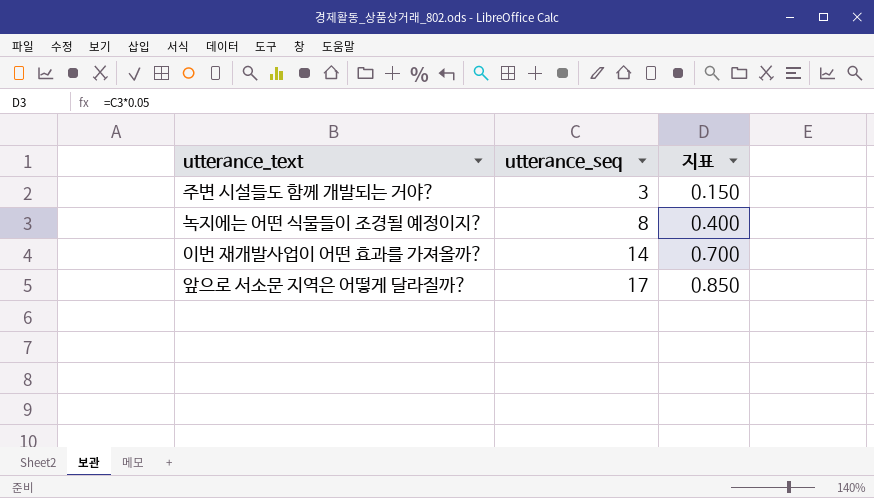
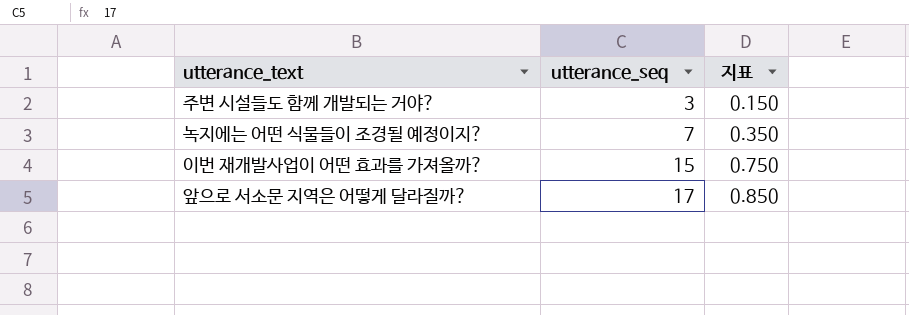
녹지에는 어떤 식물들이 조경될 예정이지? | utterance_seq: 8 -> 7
녹지에는 어떤 식물들이 조경될 예정이지? | 지표: 0.400 -> 0.350
이번 재개발사업이 어떤 효과를 가져올까? | utterance_seq: 14 -> 15
이번 재개발사업이 어떤 효과를 가져올까? | 지표: 0.700 -> 0.750

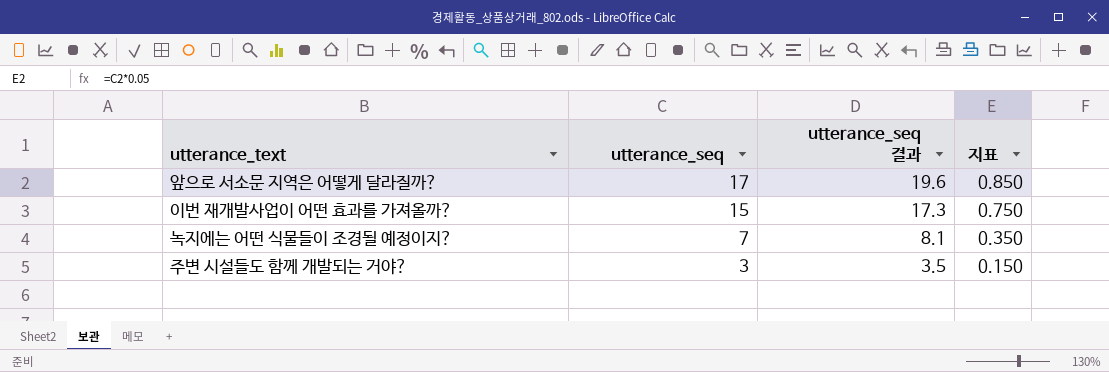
row order: utterance_seq ascending -> utterance_seq descending
column utterance_seq 결과 | formula: none -> [utterance_seq] * 1.15

